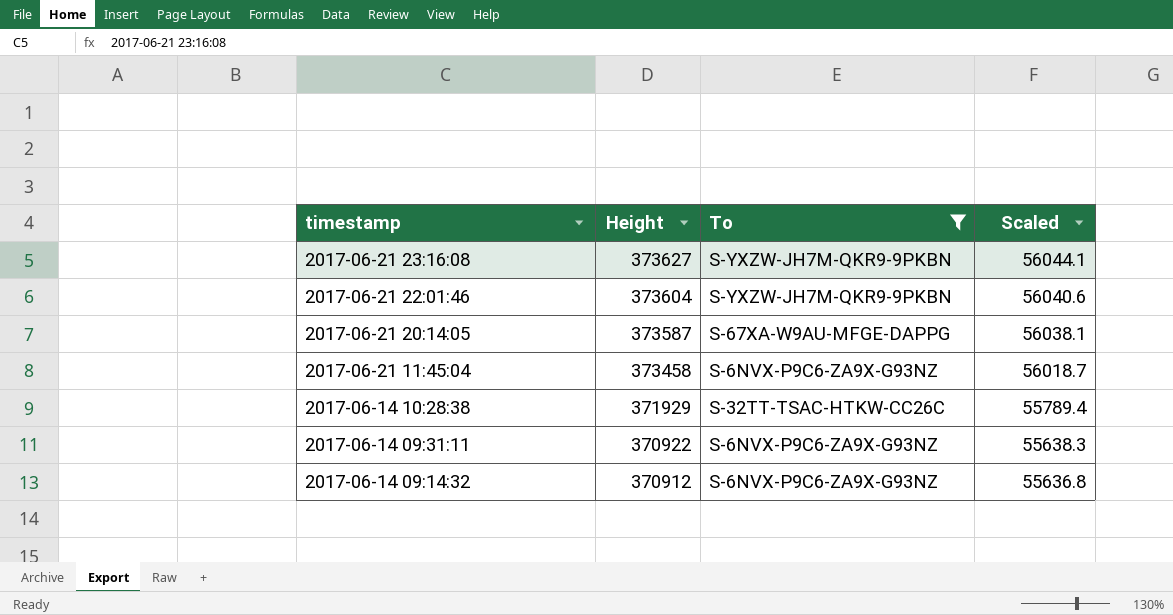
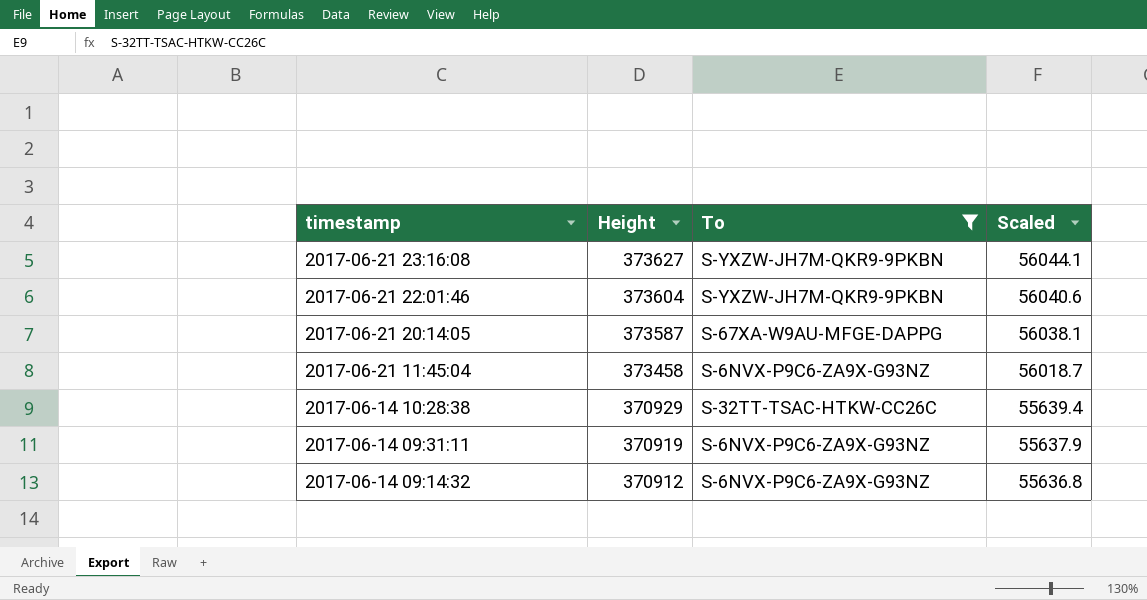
2017-06-14 10:28:38 | Height: 371929 -> 370929
2017-06-14 10:28:38 | Scaled: 55789.4 -> 55639.4
2017-06-14 09:31:11 | Height: 370922 -> 370919
2017-06-14 09:31:11 | Scaled: 55638.3 -> 55637.9

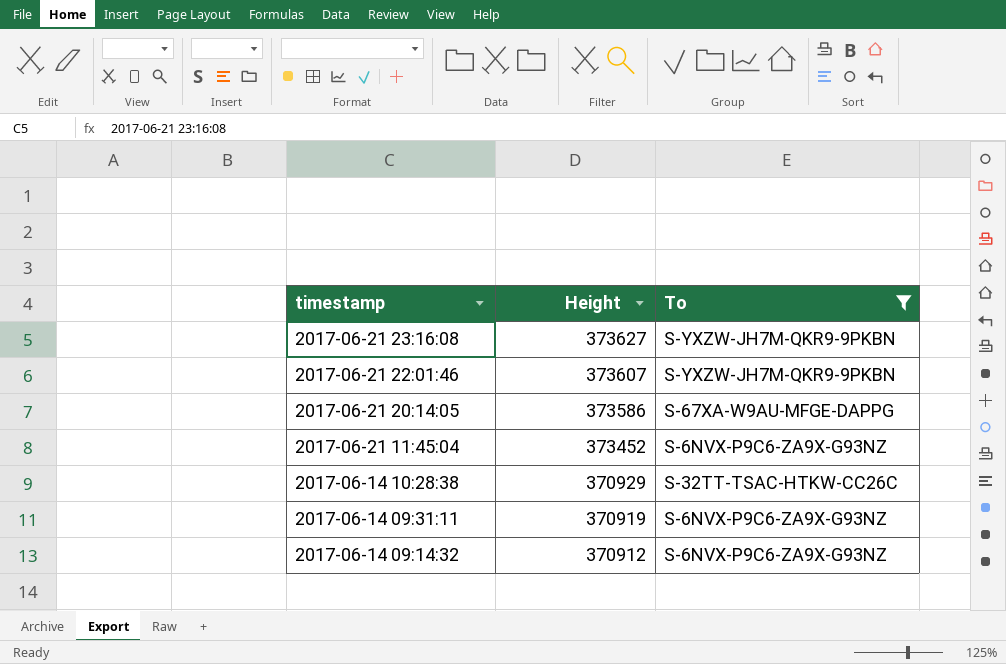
column Scaled | formula: [Height] * 0.15 -> none
2017-06-21 22:01:46 | Height: 373604 -> 373607
2017-06-21 20:14:05 | Height: 373587 -> 373586
2017-06-21 11:45:04 | Height: 373458 -> 373452

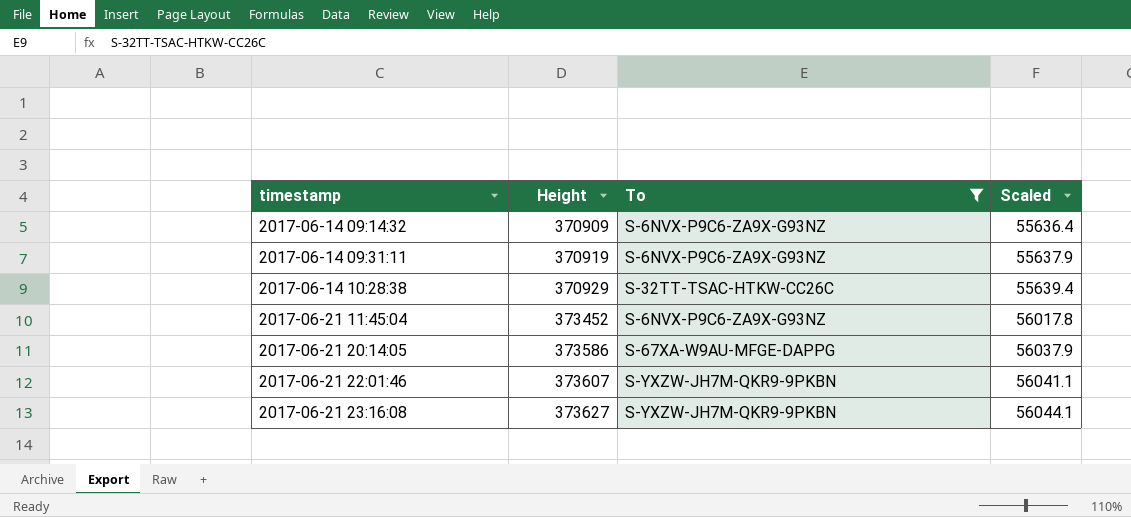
row order: timestamp descending -> timestamp ascending
column Scaled | formula: none -> [Height] * 0.15
2017-06-14 09:14:32 | Height: 370912 -> 370909

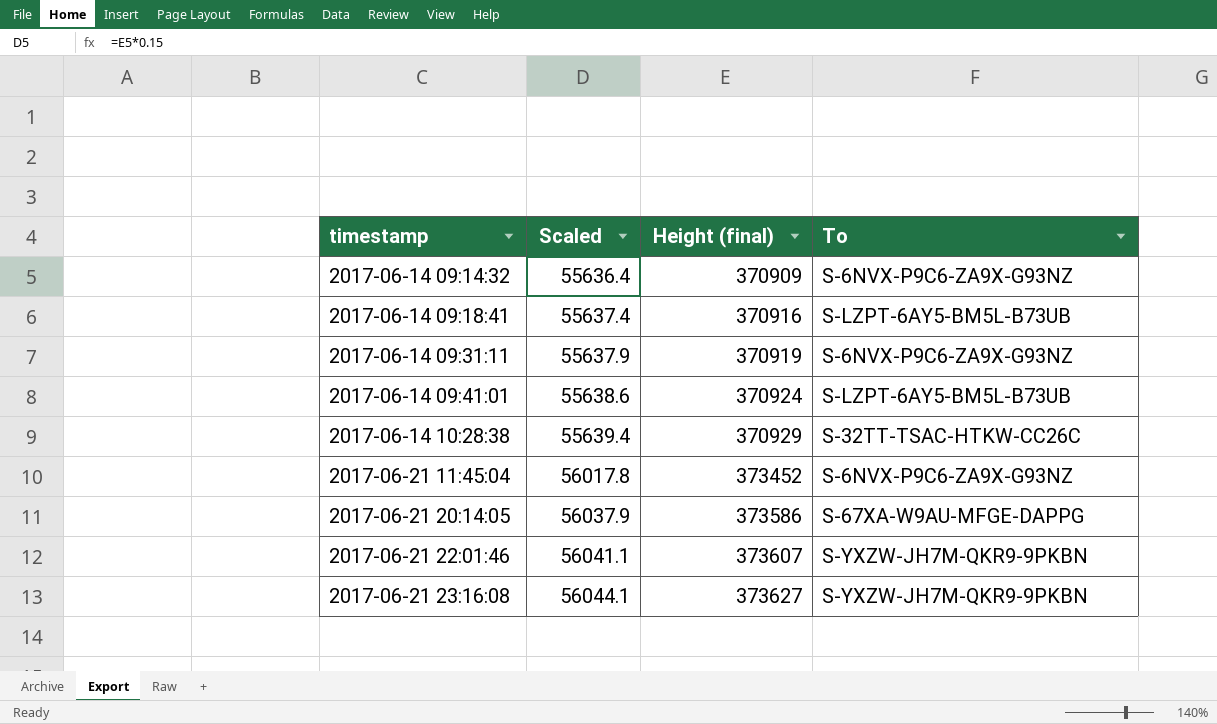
filter: To != S-LZPT-6AY5-BM5L-B73UB -> none
column Scaled | position: 4 -> 2
column name: Height -> Height (final)

